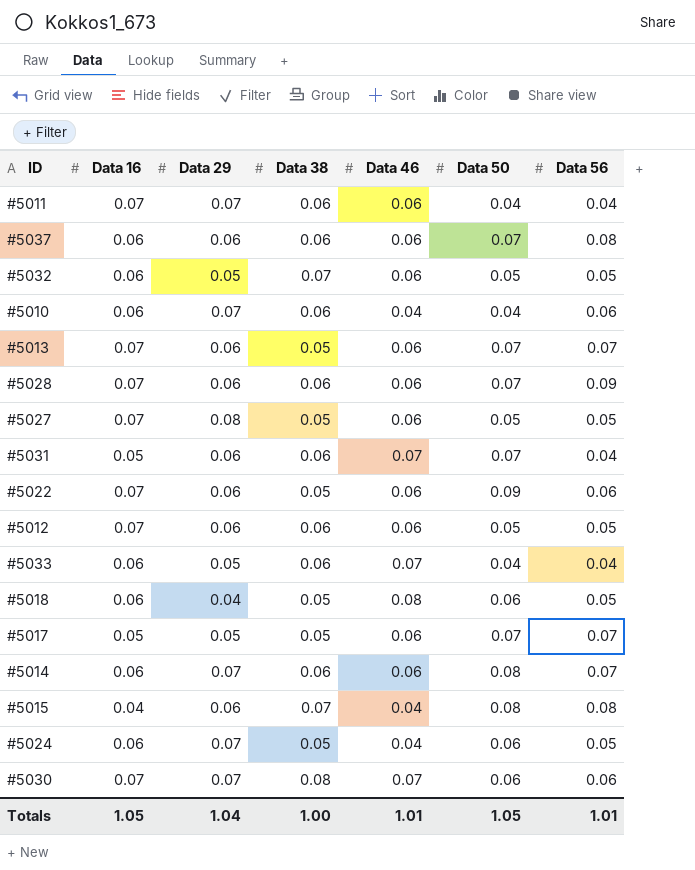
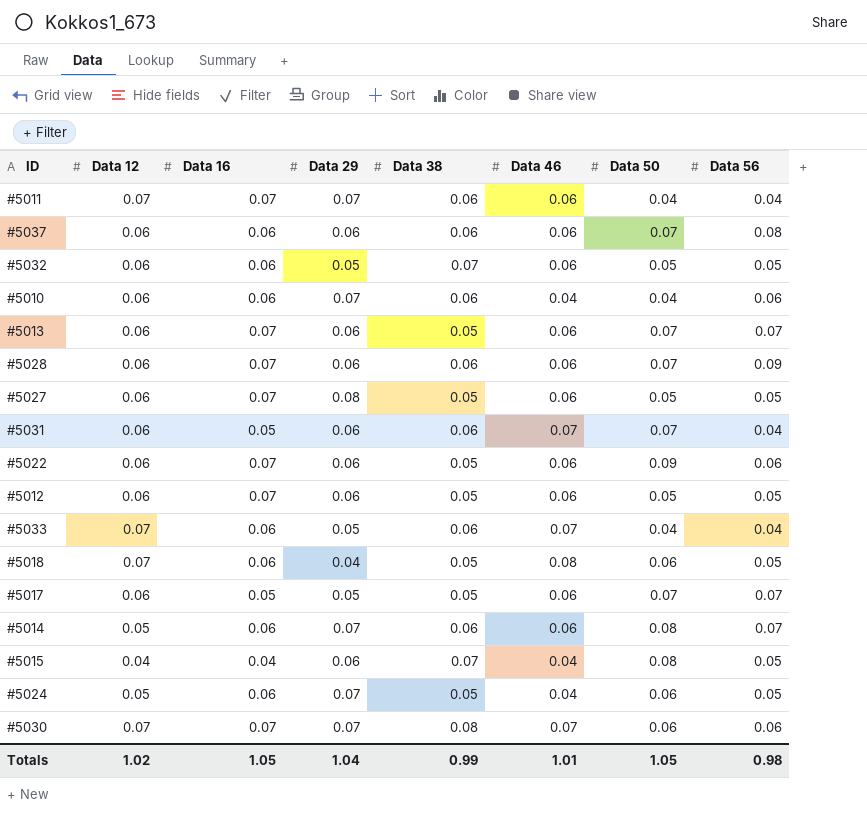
column Data 12 | position: none -> 2
#5012 | Data 38: 0.06 -> 0.05
#5015 | Data 56: 0.08 -> 0.05
Totals | Data 38: 1.00 -> 0.99
Totals | Data 56: 1.01 -> 0.98

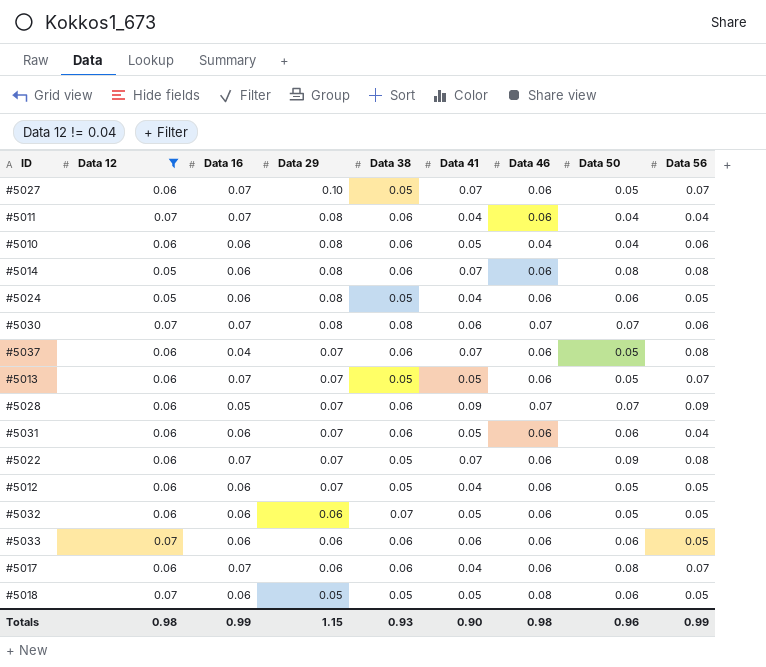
filter: none -> Data 12 != 0.04
row order: none -> Data 29 descending
column Data 41 | position: none -> 6
#5027 | Data 29: 0.08 -> 0.10
#5027 | Data 56: 0.05 -> 0.07
#5011 | Data 29: 0.07 -> 0.08
#5010 | Data 29: 0.07 -> 0.08
#5014 | Data 29: 0.07 -> 0.08
#5014 | Data 56: 0.07 -> 0.08
#5024 | Data 29: 0.07 -> 0.08
#5024 | Data 46: 0.04 -> 0.06
#5030 | Data 29: 0.07 -> 0.08
#5030 | Data 50: 0.06 -> 0.07
#5037 | Data 16: 0.06 -> 0.04
#5037 | Data 29: 0.06 -> 0.07
#5037 | Data 50: 0.07 -> 0.05
#5013 | Data 29: 0.06 -> 0.07
#5013 | Data 50: 0.07 -> 0.05
#5028 | Data 16: 0.07 -> 0.05
#5028 | Data 29: 0.06 -> 0.07
#5028 | Data 46: 0.06 -> 0.07
#5031 | Data 16: 0.05 -> 0.06
#5031 | Data 29: 0.06 -> 0.07
#5031 | Data 46: 0.07 -> 0.06
#5031 | Data 50: 0.07 -> 0.06
#5022 | Data 29: 0.06 -> 0.07
#5022 | Data 56: 0.06 -> 0.08
#5012 | Data 16: 0.07 -> 0.06
#5012 | Data 29: 0.06 -> 0.07
#5032 | Data 29: 0.05 -> 0.06
#5033 | Data 29: 0.05 -> 0.06
#5033 | Data 46: 0.07 -> 0.06
#5033 | Data 50: 0.04 -> 0.06
#5033 | Data 56: 0.04 -> 0.05
#5017 | Data 16: 0.05 -> 0.07
#5017 | Data 29: 0.05 -> 0.06
#5017 | Data 38: 0.05 -> 0.06
#5017 | Data 50: 0.07 -> 0.08
#5018 | Data 29: 0.04 -> 0.05
Totals | Data 12: 1.02 -> 0.98
Totals | Data 16: 1.05 -> 0.99
Totals | Data 29: 1.04 -> 1.15
Totals | Data 38: 0.99 -> 0.93
Totals | Data 46: 1.01 -> 0.98
Totals | Data 50: 1.05 -> 0.96
Totals | Data 56: 0.98 -> 0.99

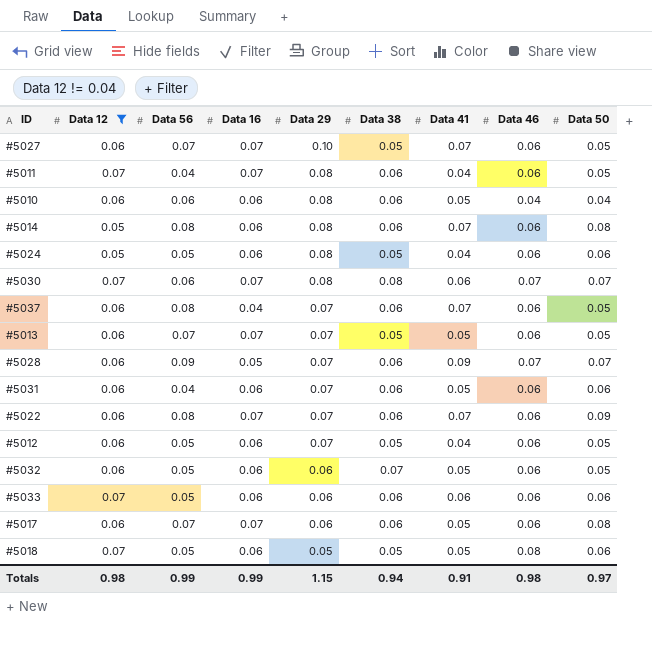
column Data 56 | position: 9 -> 3
#5011 | Data 50: 0.04 -> 0.05
#5022 | Data 38: 0.05 -> 0.06
#5017 | Data 41: 0.04 -> 0.05
Totals | Data 38: 0.93 -> 0.94
Totals | Data 41: 0.90 -> 0.91
Totals | Data 50: 0.96 -> 0.97

